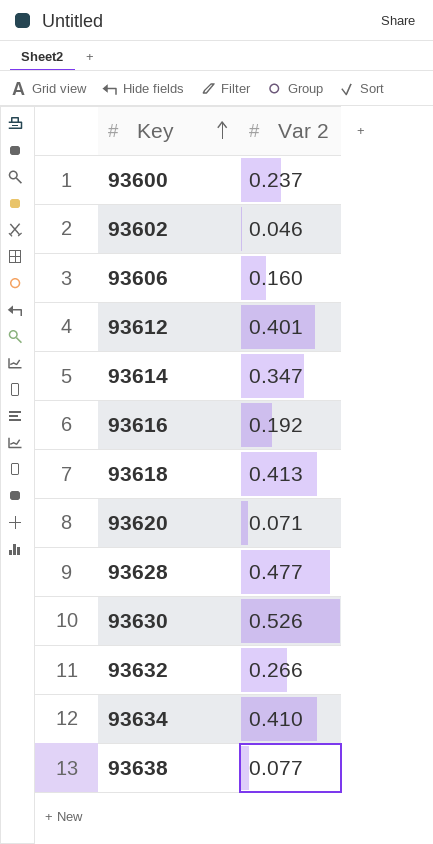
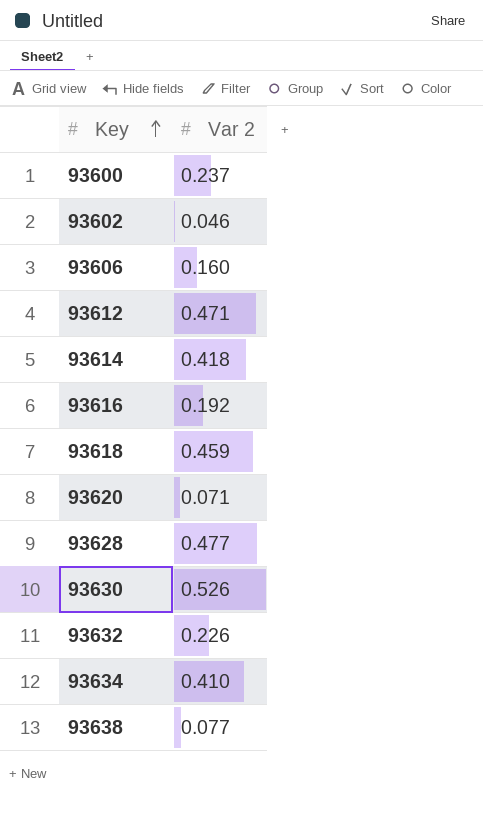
93612 | Var 2: 0.401 -> 0.471
93614 | Var 2: 0.347 -> 0.418
93618 | Var 2: 0.413 -> 0.459
93632 | Var 2: 0.266 -> 0.226

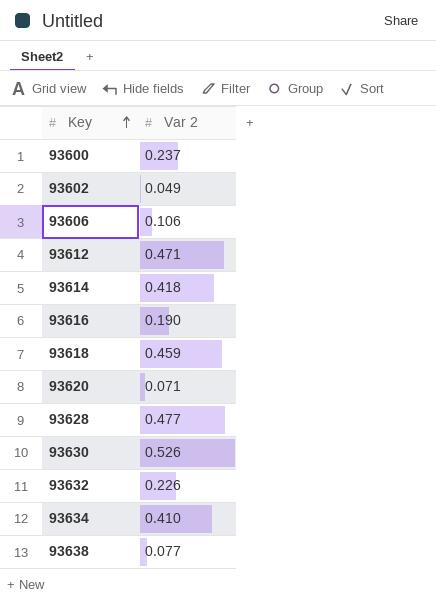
93602 | Var 2: 0.046 -> 0.049
93606 | Var 2: 0.160 -> 0.106
93616 | Var 2: 0.192 -> 0.190

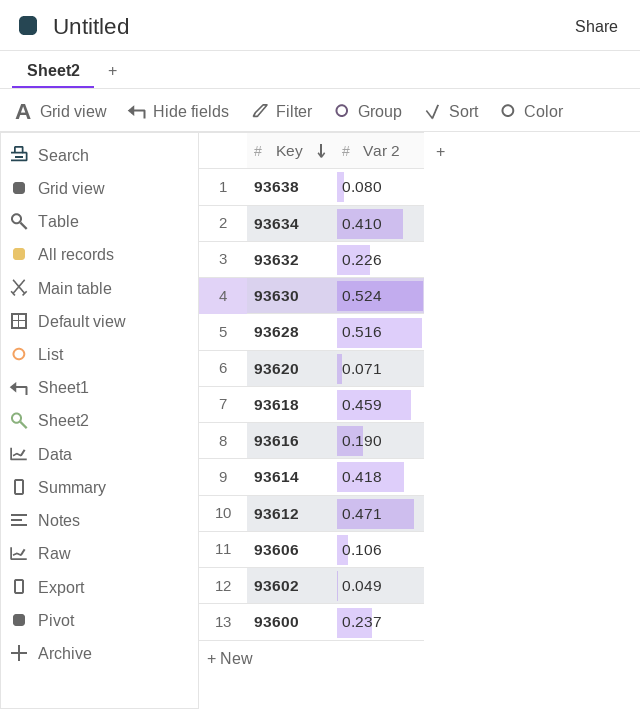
row order: Key ascending -> Key descending
93638 | Var 2: 0.077 -> 0.080
93630 | Var 2: 0.526 -> 0.524
93628 | Var 2: 0.477 -> 0.516

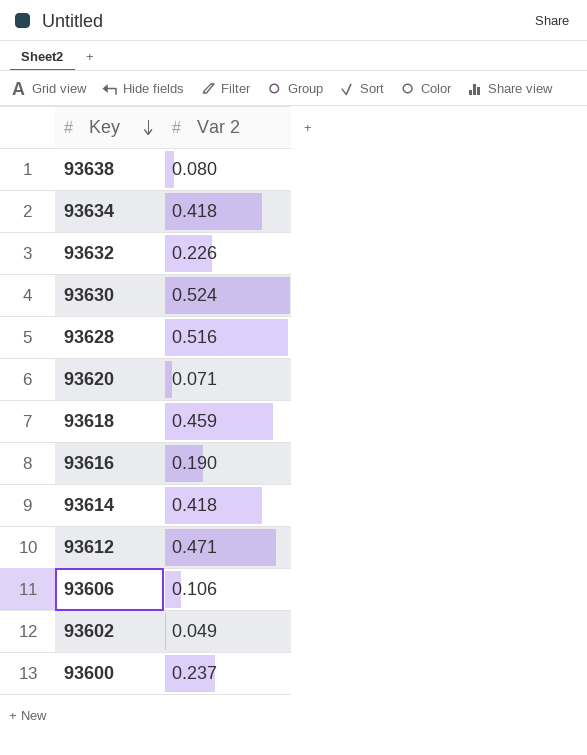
93634 | Var 2: 0.410 -> 0.418

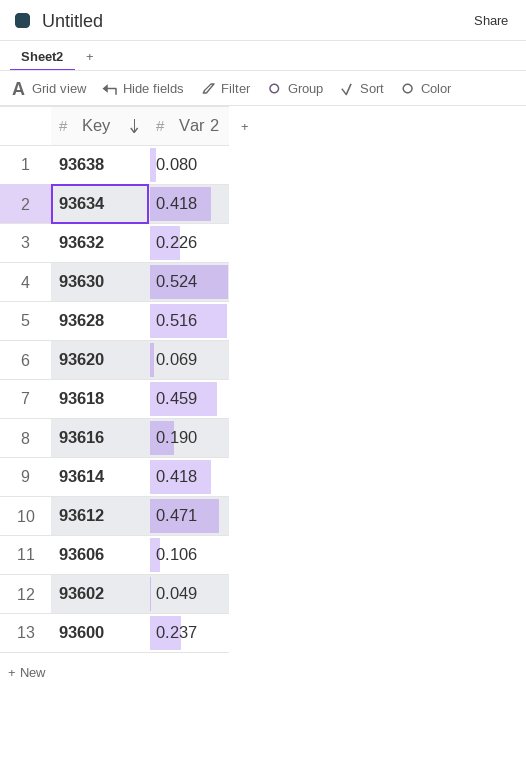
93620 | Var 2: 0.071 -> 0.069

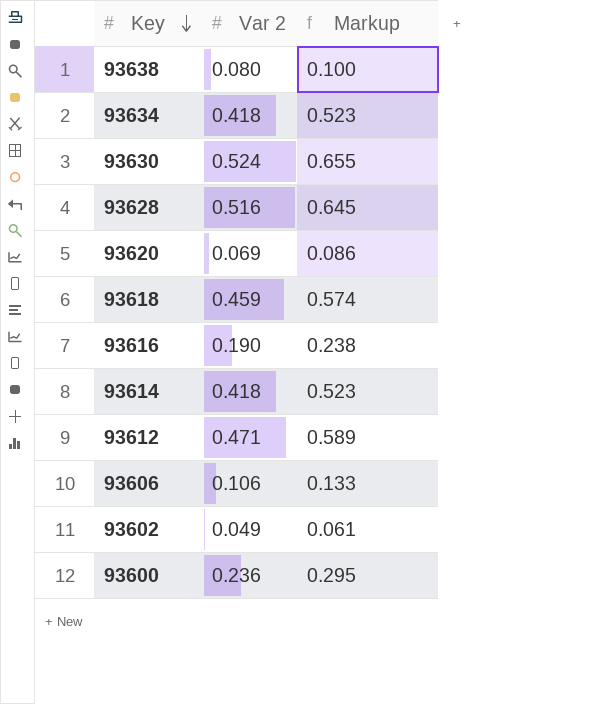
column Markup | formula: none -> [Var 2] * 1.25
row 93632: 0.226 -> none
93600 | Var 2: 0.237 -> 0.236

